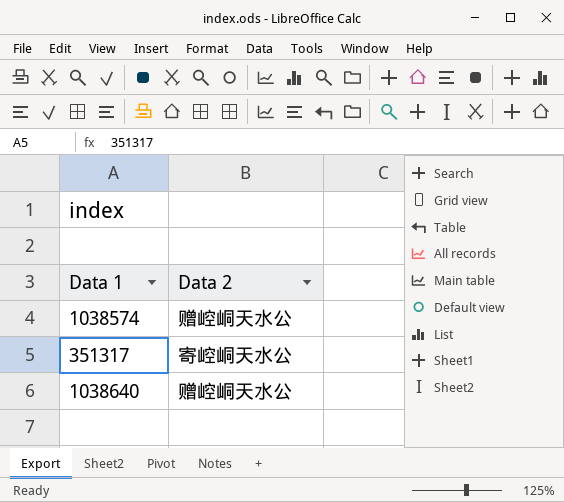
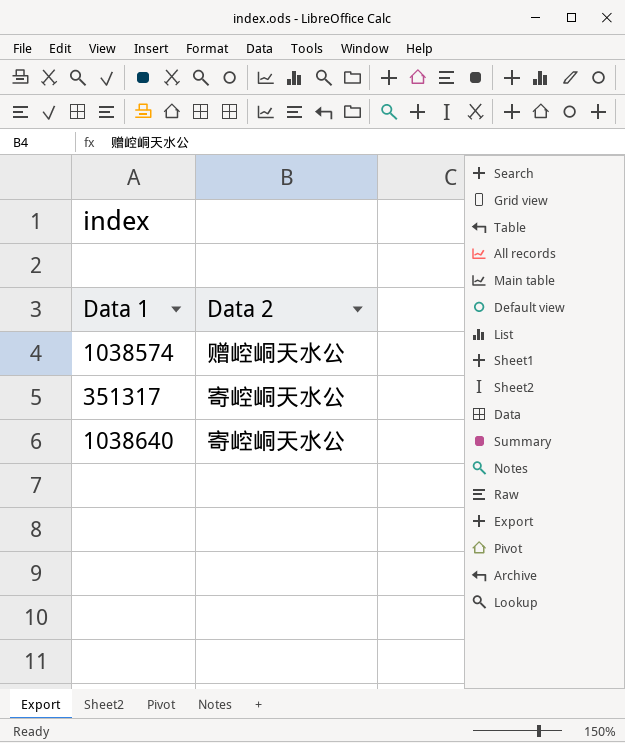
1038640 | Data 2: 赠崆峒天水公 -> 寄崆峒天水公

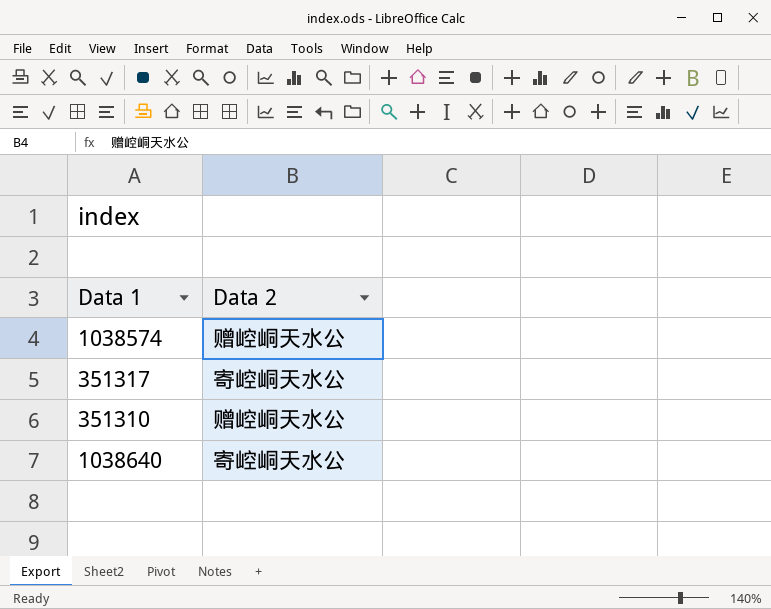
row 351310: none -> 赠崆峒天水公

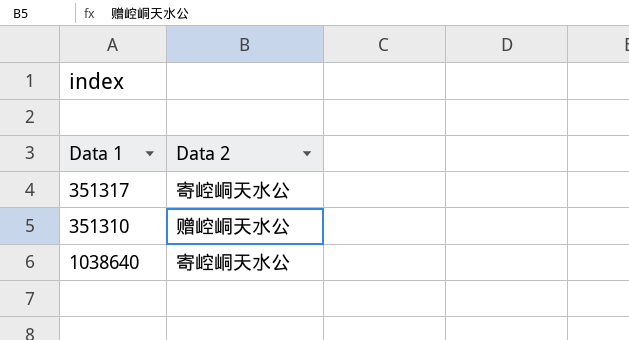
row 1038574: 赠崆峒天水公 -> none

